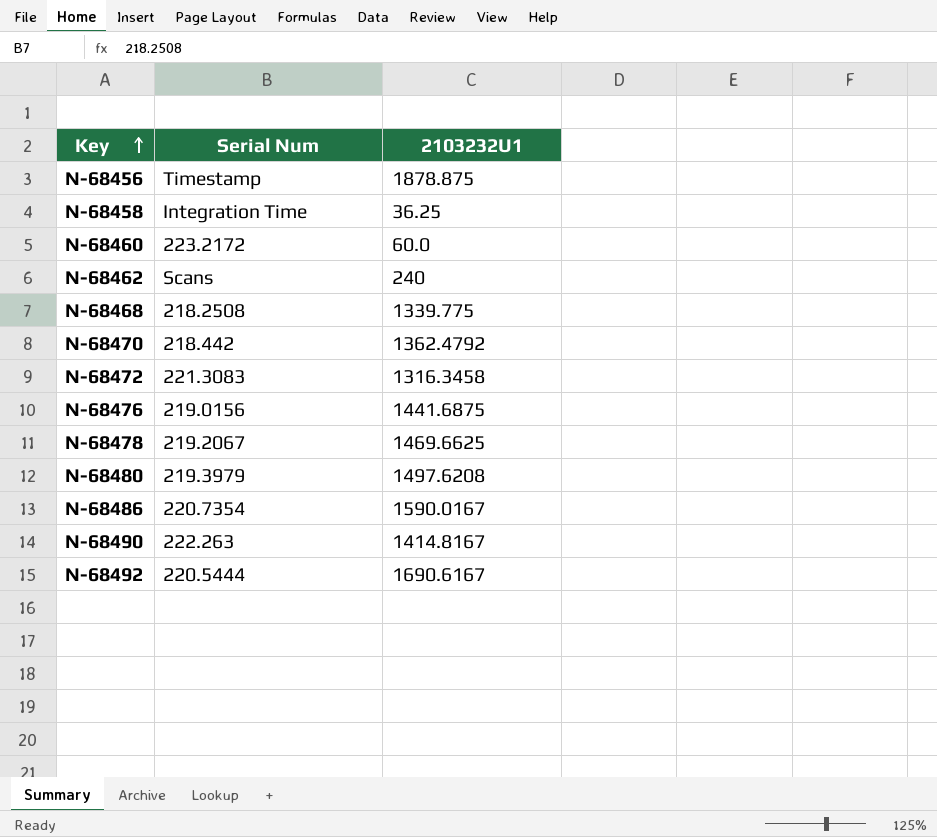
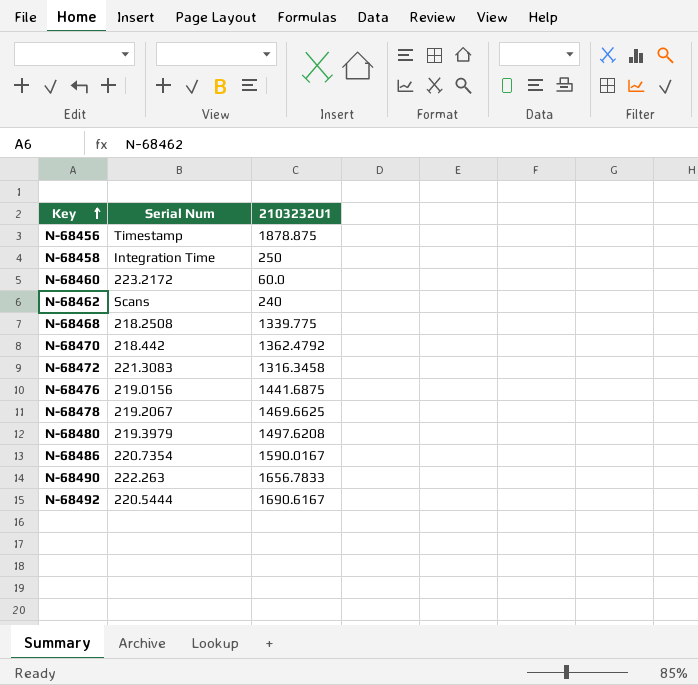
N-68458 | 2103232U1: 36.25 -> 250
N-68490 | 2103232U1: 1414.8167 -> 1656.7833

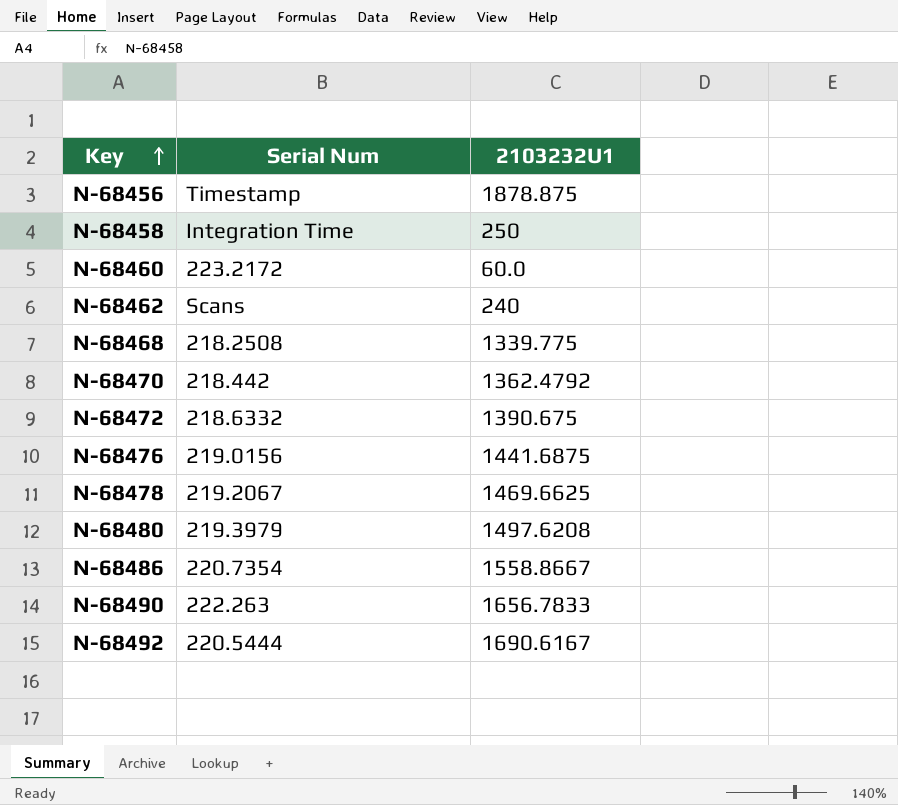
N-68472 | Serial Num: 221.3083 -> 218.6332
N-68472 | 2103232U1: 1316.3458 -> 1390.675
N-68486 | 2103232U1: 1590.0167 -> 1558.8667

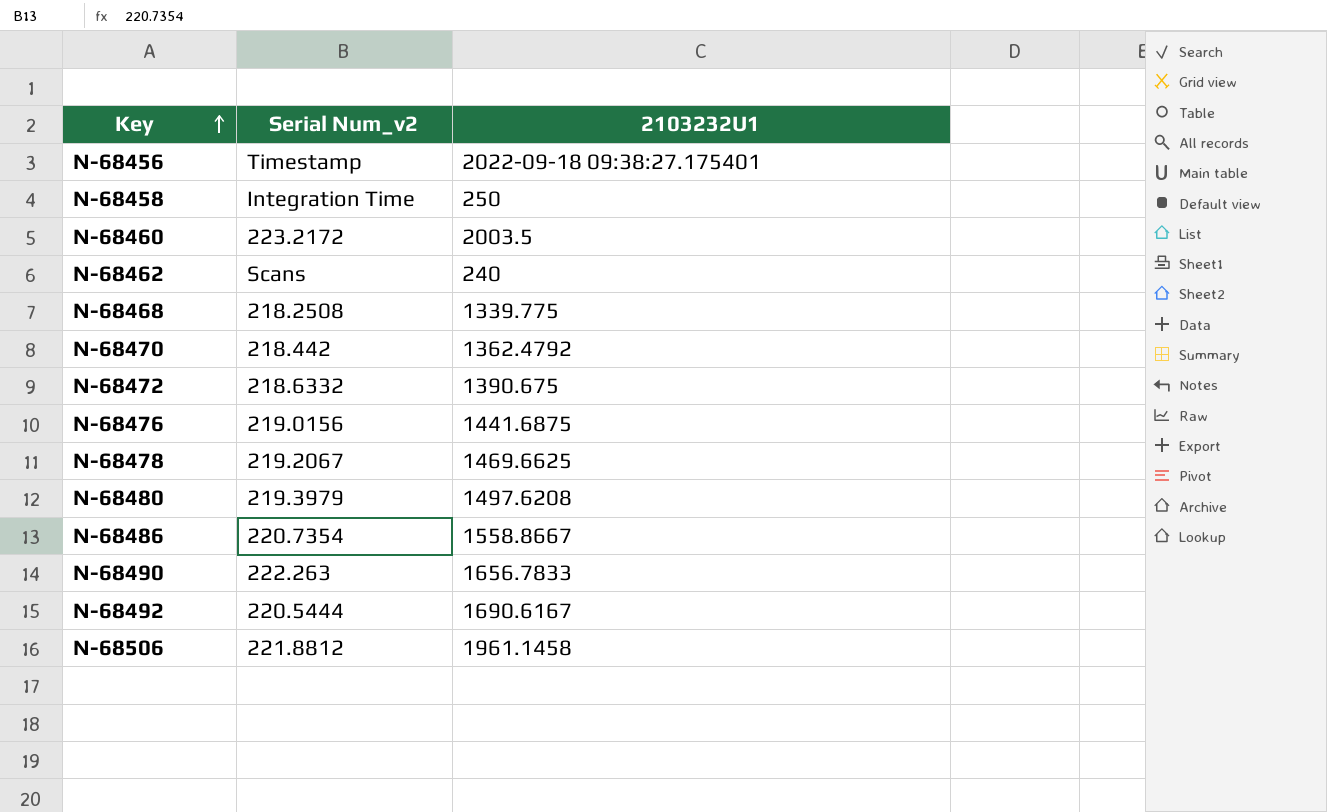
column name: Serial Num -> Serial Num_v2
N-68456 | 2103232U1: 1878.875 -> 2022-09-18 09:38:27.175401
N-68460 | 2103232U1: 60.0 -> 2003.5
row N-68506: none -> 221.8812 | 1961.1458

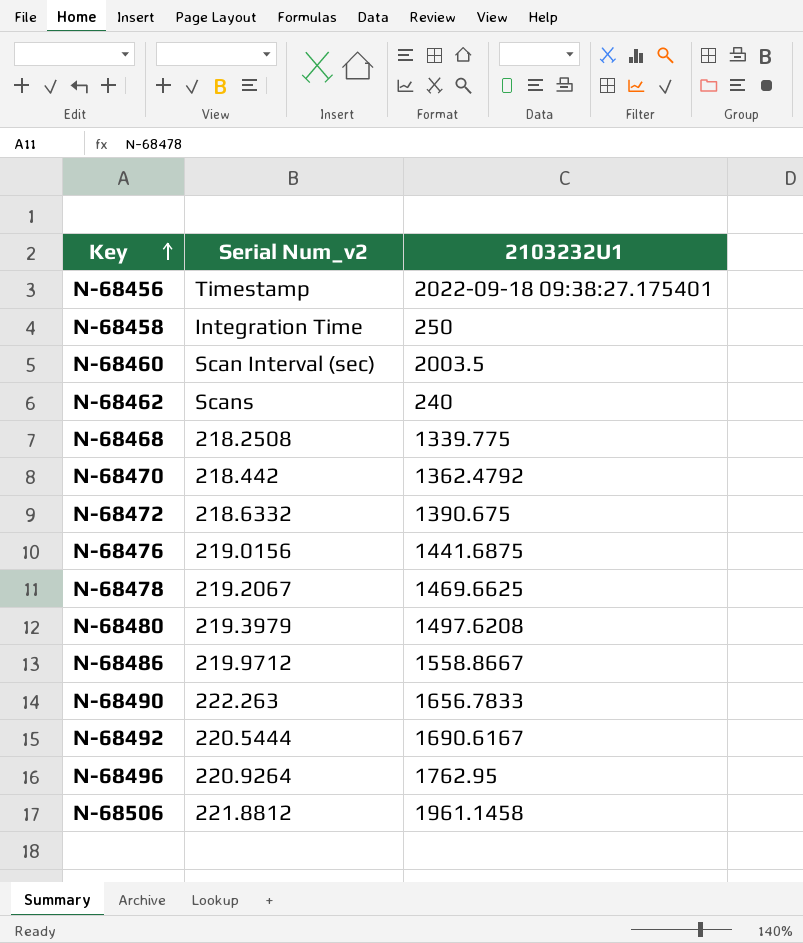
N-68460 | Serial Num_v2: 223.2172 -> Scan Interval (sec)
N-68486 | Serial Num_v2: 220.7354 -> 219.9712
row N-68496: none -> 220.9264 | 1762.95

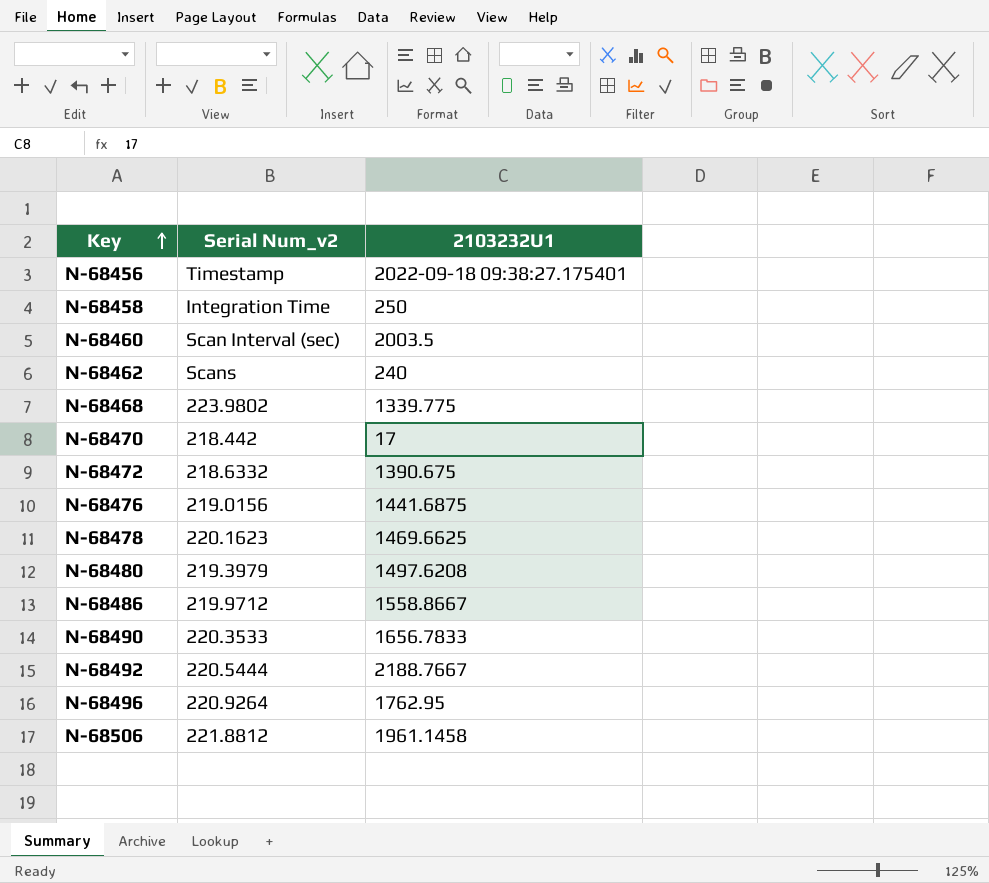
N-68468 | Serial Num_v2: 218.2508 -> 223.9802
N-68470 | 2103232U1: 1362.4792 -> 17
N-68478 | Serial Num_v2: 219.2067 -> 220.1623
N-68490 | Serial Num_v2: 222.263 -> 220.3533
N-68492 | 2103232U1: 1690.6167 -> 2188.7667

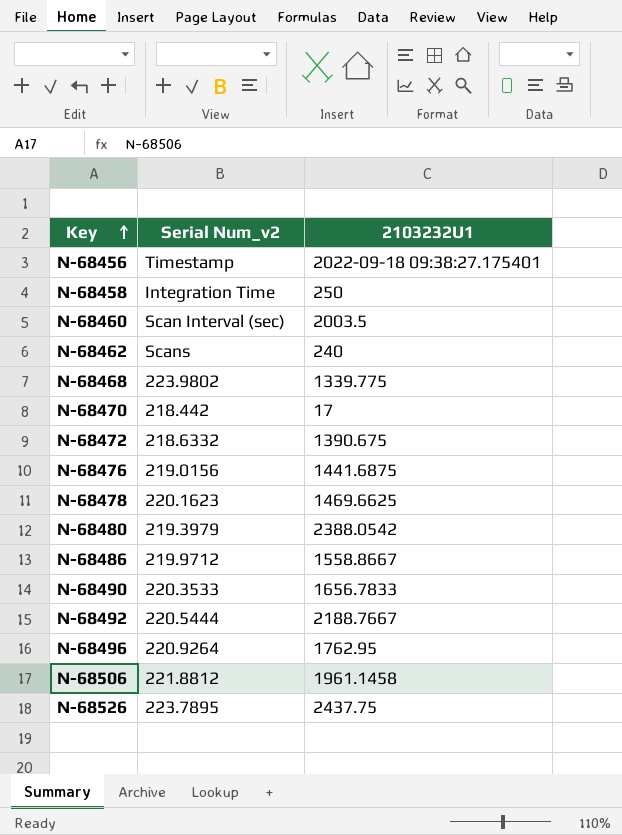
N-68480 | 2103232U1: 1497.6208 -> 2388.0542
row N-68526: none -> 223.7895 | 2437.75

